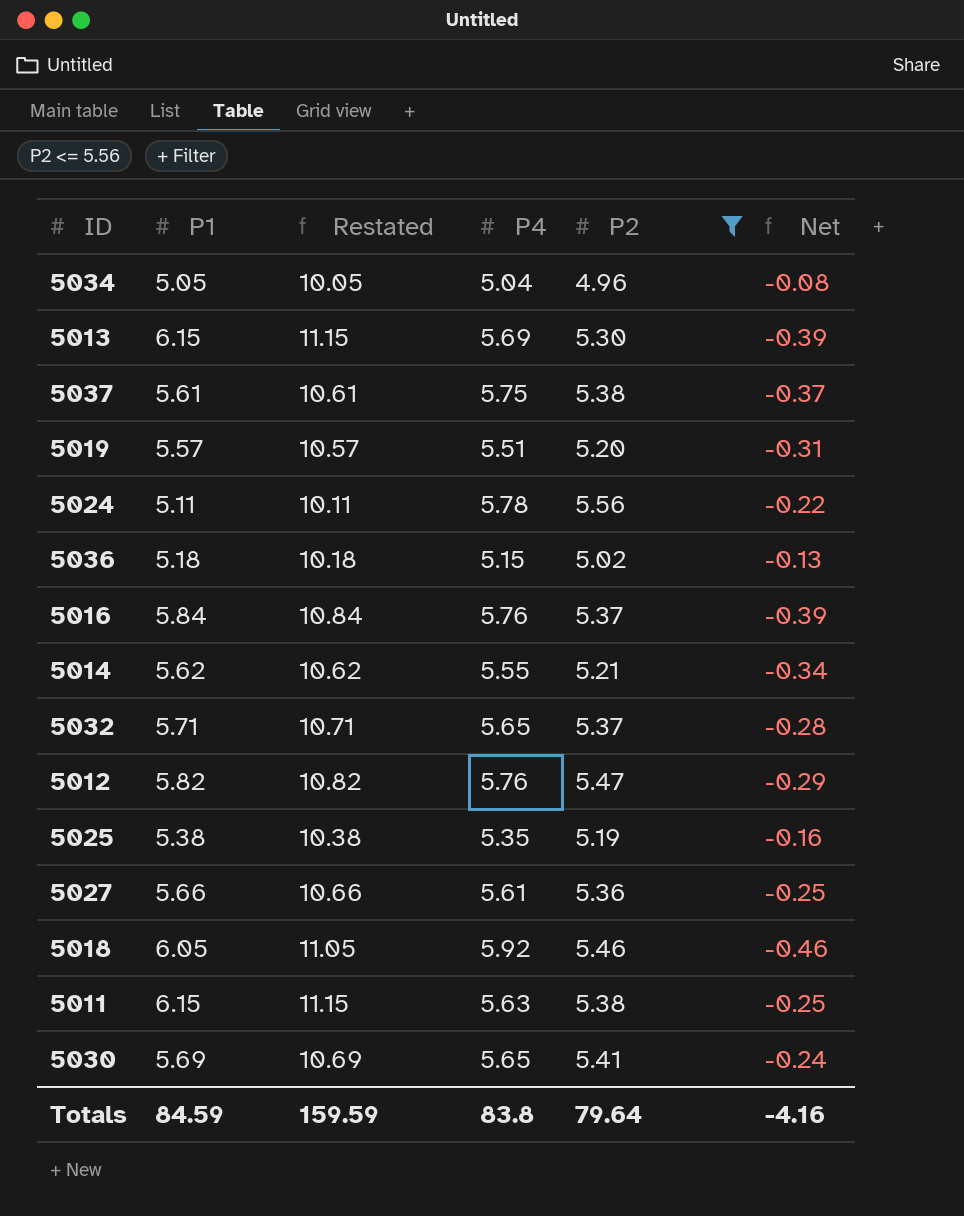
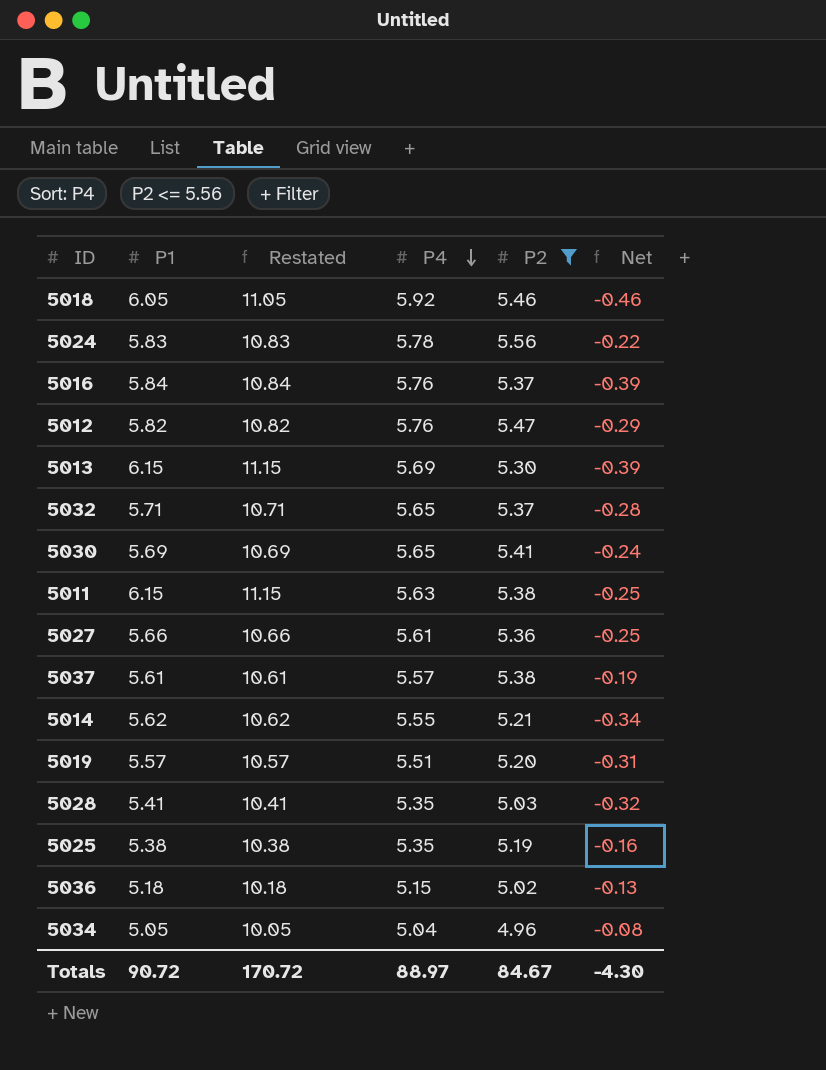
row order: none -> P4 descending
5024 | P1: 5.11 -> 5.83
5024 | Restated: 10.11 -> 10.83
5037 | P4: 5.75 -> 5.57
5037 | Net: -0.37 -> -0.19
row 5028: none -> 5.41 | 10.41 | 5.35 | 5.03 | -0.32
Totals | P1: 84.59 -> 90.72
Totals | Restated: 159.59 -> 170.72
Totals | P4: 83.8 -> 88.97
Totals | P2: 79.64 -> 84.67
Totals | Net: -4.16 -> -4.30

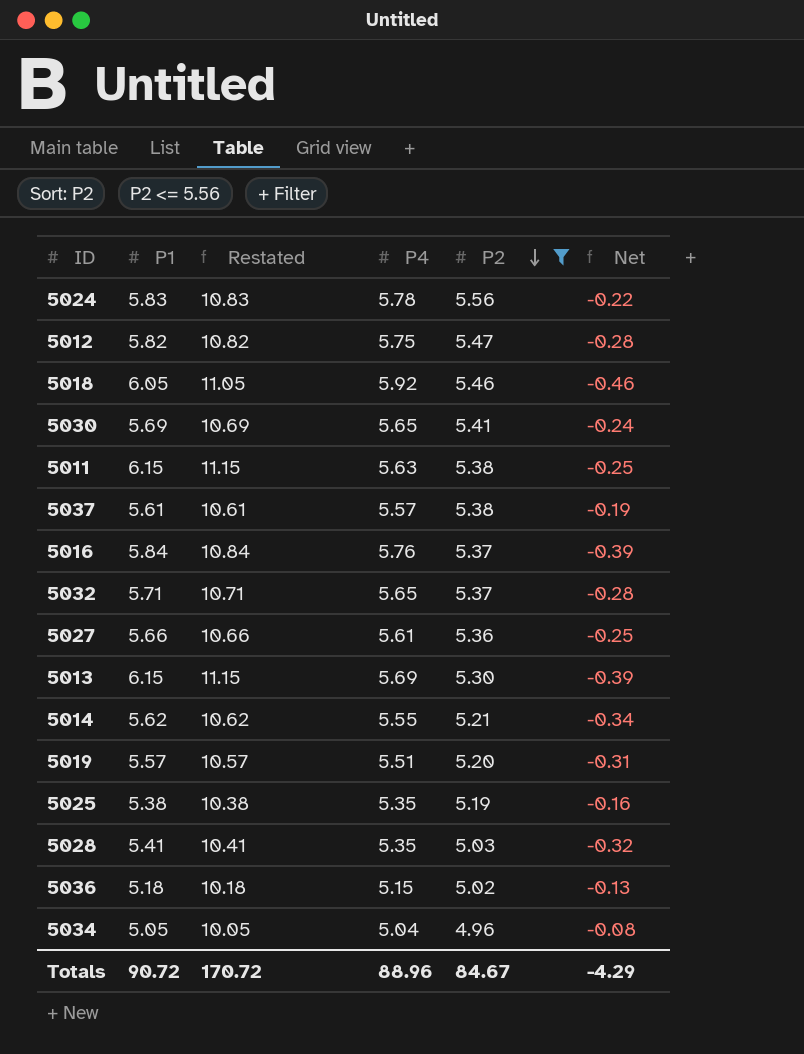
row order: P4 descending -> P2 descending
5012 | P4: 5.76 -> 5.75
5012 | Net: -0.29 -> -0.28
Totals | P4: 88.97 -> 88.96
Totals | Net: -4.30 -> -4.29

